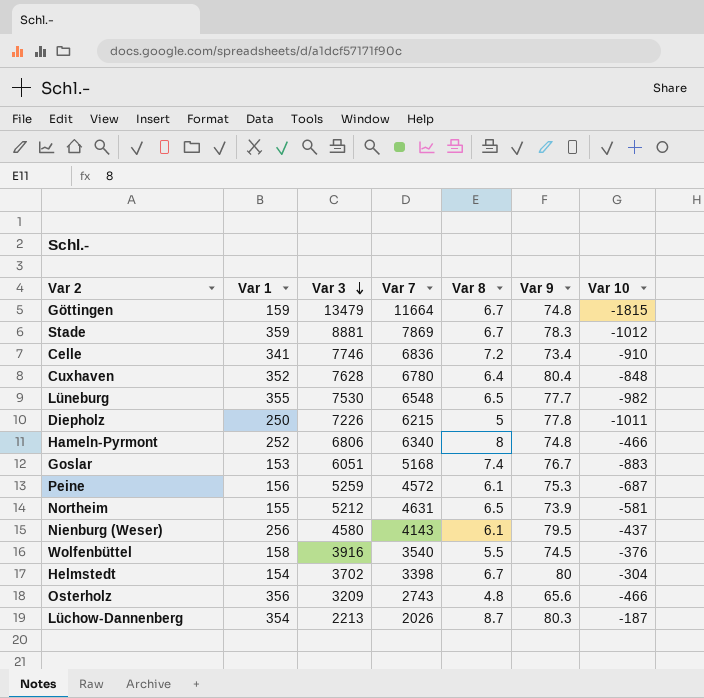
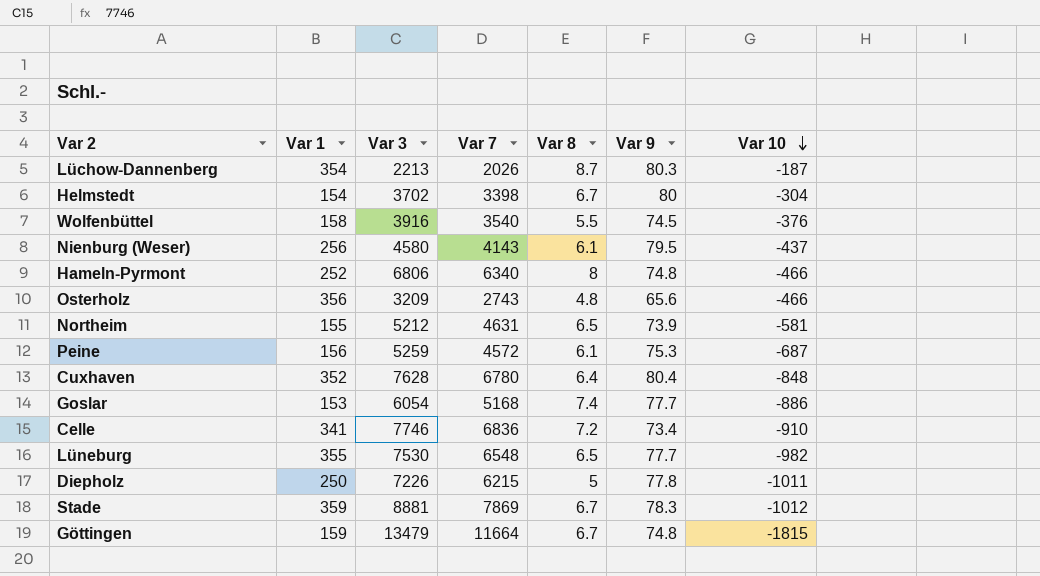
row order: Var 3 descending -> Var 10 descending
Goslar | Var 3: 6051 -> 6054
Goslar | Var 9: 76.7 -> 77.7
Goslar | Var 10: -883 -> -886

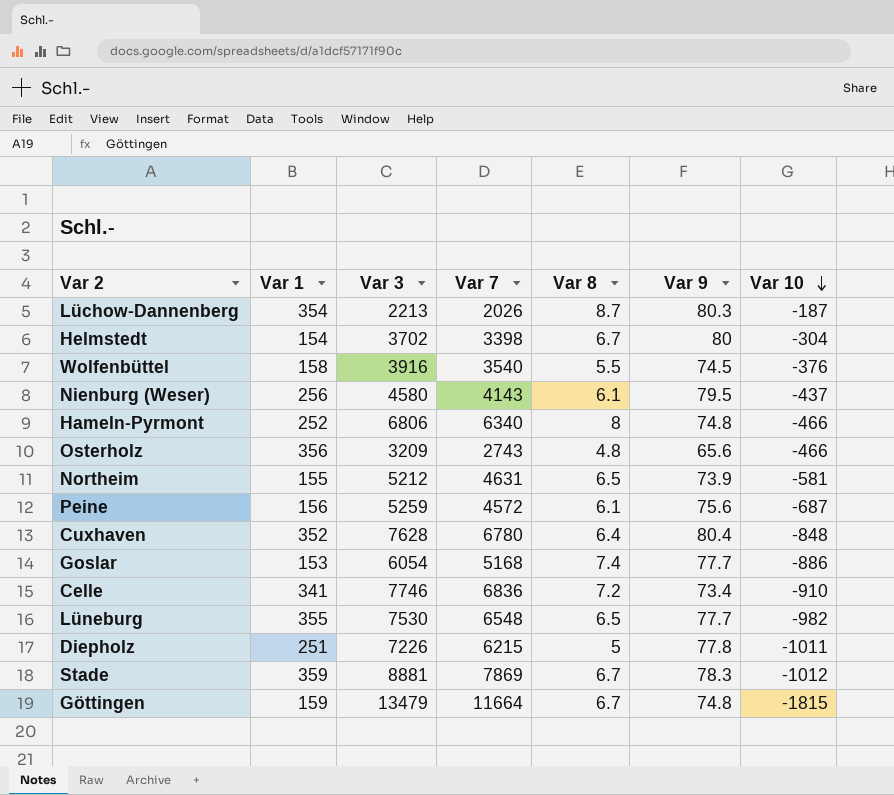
Peine | Var 9: 75.3 -> 75.6
Diepholz | Var 1: 250 -> 251

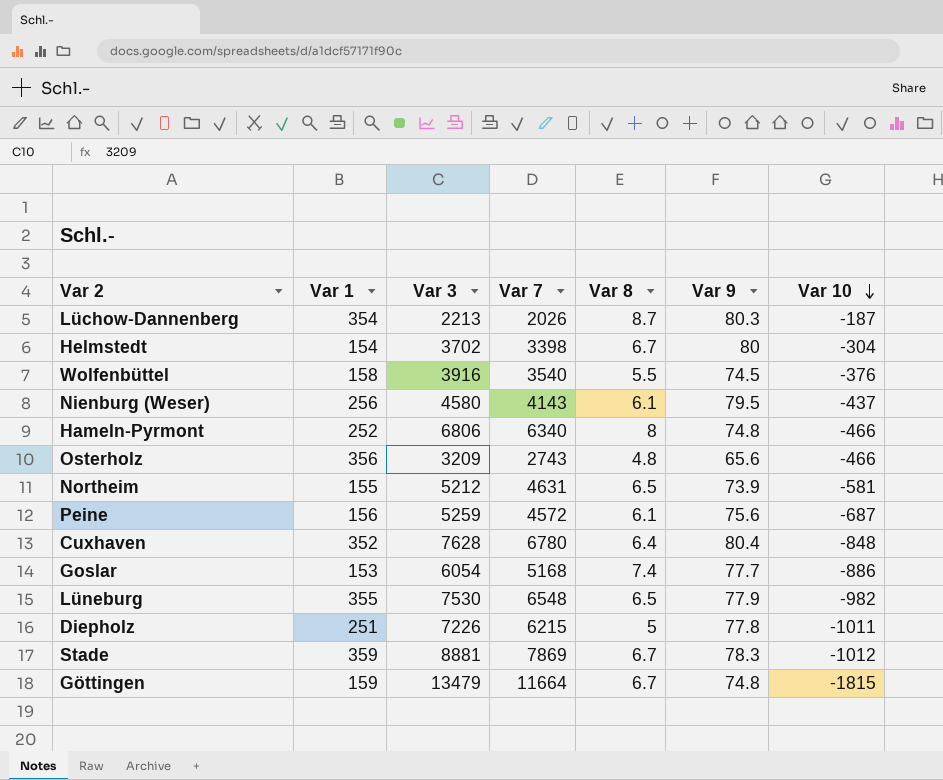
row Celle: 341 | 7746 | 6836 | 7.2 | 73.4 | -910 -> none
Lüneburg | Var 9: 77.7 -> 77.9

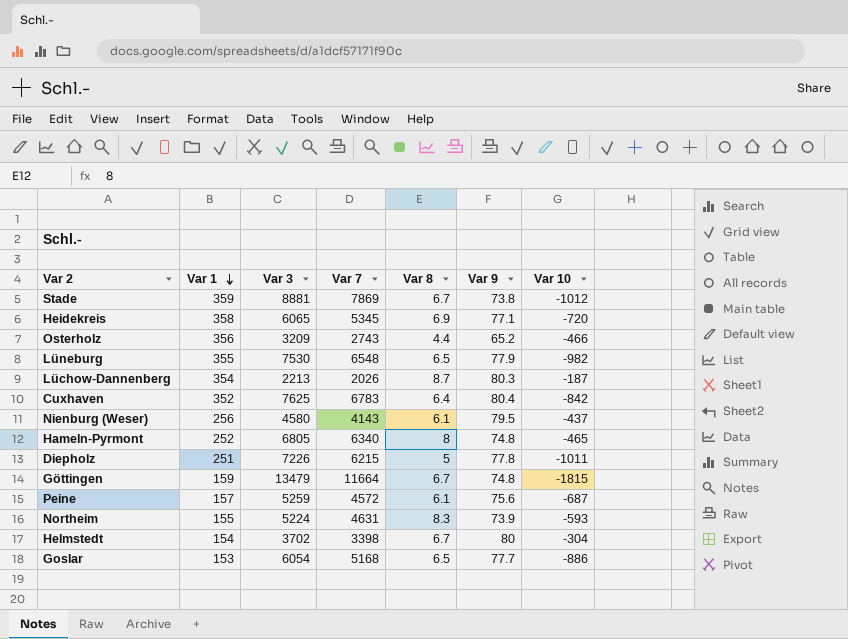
row order: Var 10 descending -> Var 1 descending
row Wolfenbüttel: 158 | 3916 | 3540 | 5.5 | 74.5 | -376 -> none
Stade | Var 9: 78.3 -> 73.8
row Heidekreis: none -> 358 | 6065 | 5345 | 6.9 | 77.1 | -720
Osterholz | Var 8: 4.8 -> 4.4
Osterholz | Var 9: 65.6 -> 65.2
Cuxhaven | Var 3: 7628 -> 7625
Cuxhaven | Var 7: 6780 -> 6783
Cuxhaven | Var 10: -848 -> -842
Hameln-Pyrmont | Var 3: 6806 -> 6805
Hameln-Pyrmont | Var 10: -466 -> -465
Peine | Var 1: 156 -> 157
Northeim | Var 3: 5212 -> 5224
Northeim | Var 8: 6.5 -> 8.3
Northeim | Var 10: -581 -> -593
Goslar | Var 8: 7.4 -> 6.5

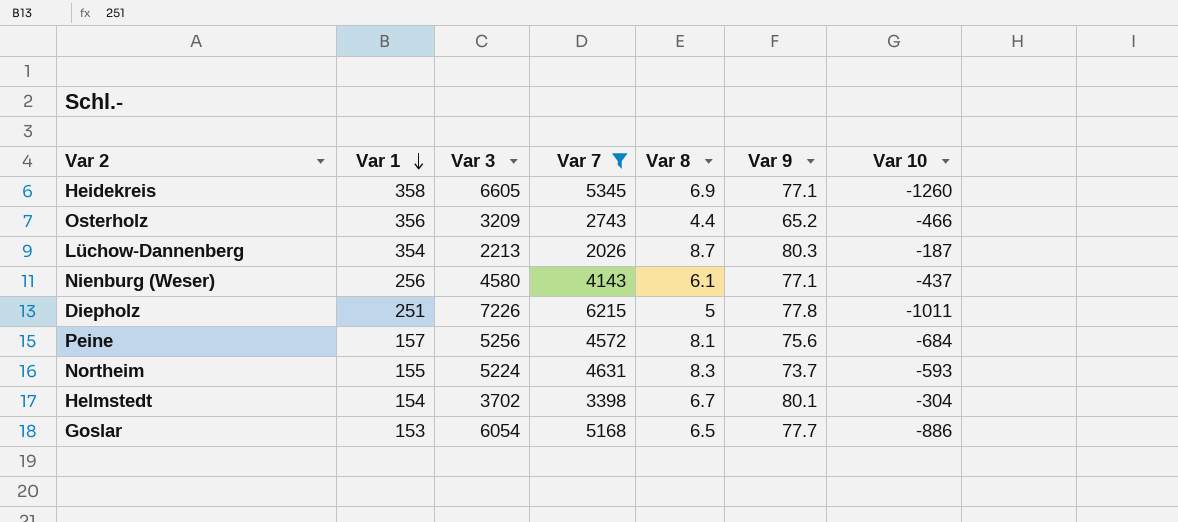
filter: none -> Var 7 <= 6215
Heidekreis | Var 3: 6065 -> 6605
Heidekreis | Var 10: -720 -> -1260
Nienburg (Weser) | Var 9: 79.5 -> 77.1
Peine | Var 3: 5259 -> 5256
Peine | Var 8: 6.1 -> 8.1
Peine | Var 10: -687 -> -684
Northeim | Var 9: 73.9 -> 73.7
Helmstedt | Var 9: 80 -> 80.1

